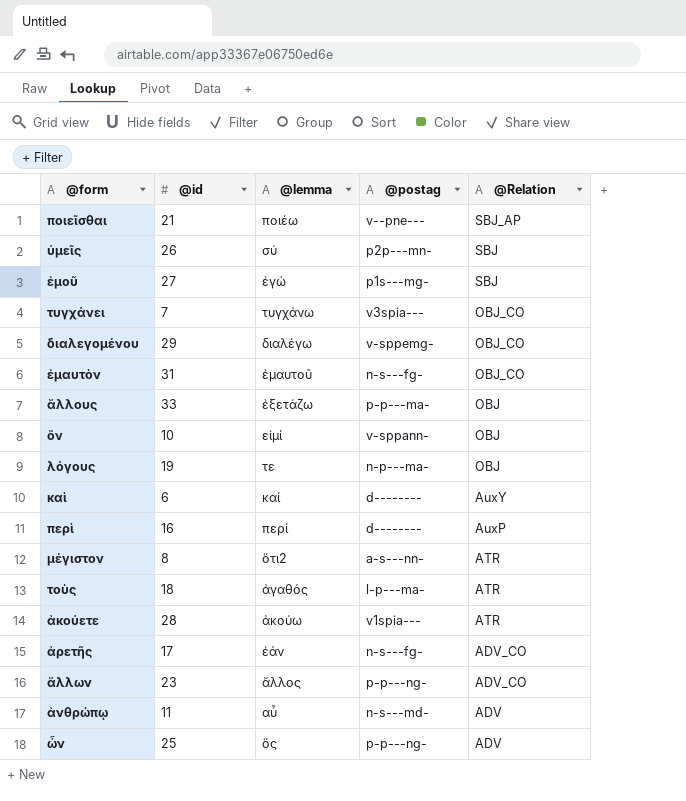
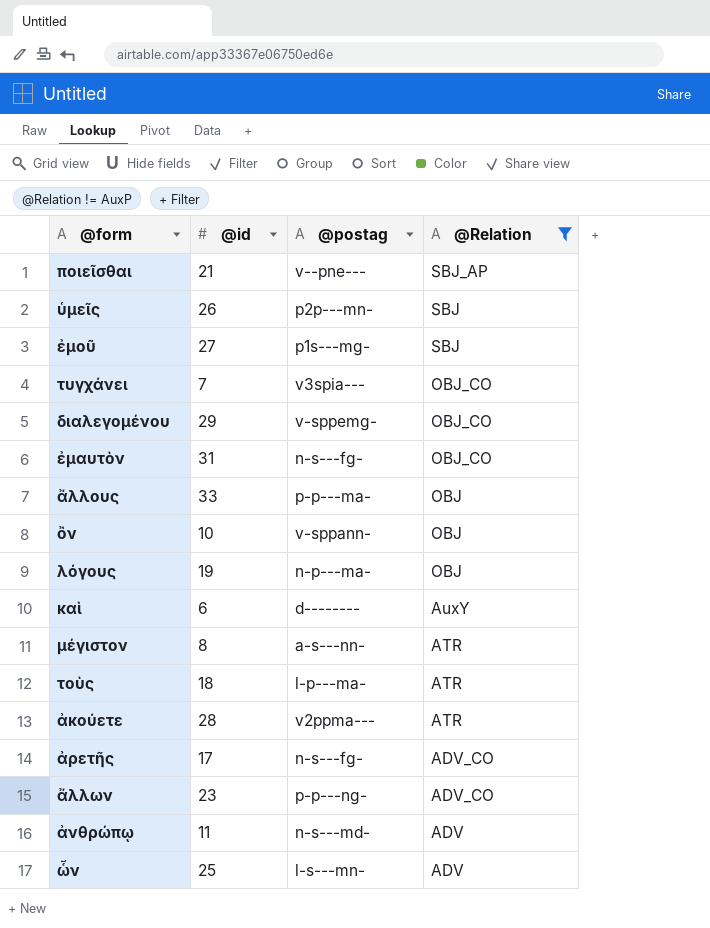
filter: none -> @Relation != AuxP
column @lemma | position: 3 -> none
ἀκούετε | @postag: v1spia--- -> v2ppma---
ὧν | @postag: p-p---ng- -> l-s---mn-

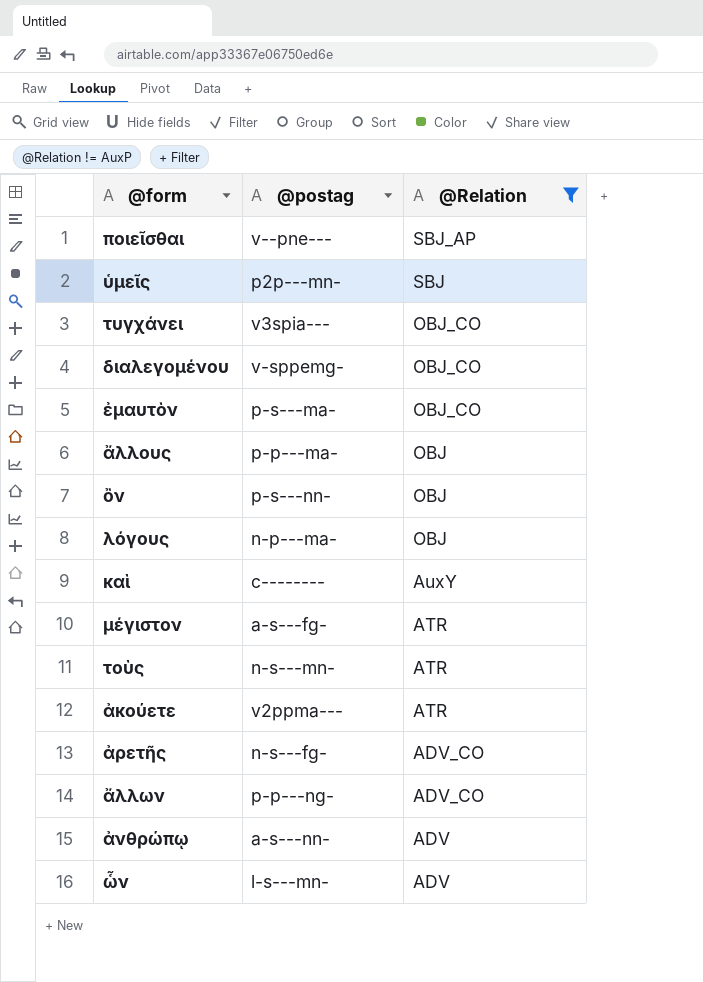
column @id | position: 2 -> none
row ἐμοῦ: 27 | p1s---mg- | SBJ -> none
ἐμαυτὸν | @postag: n-s---fg- -> p-s---ma-
ὂν | @postag: v-sppann- -> p-s---nn-
καὶ | @postag: d-------- -> c--------
μέγιστον | @postag: a-s---nn- -> a-s---fg-
τοὺς | @postag: l-p---ma- -> n-s---mn-
ἀνθρώπῳ | @postag: n-s---md- -> a-s---nn-

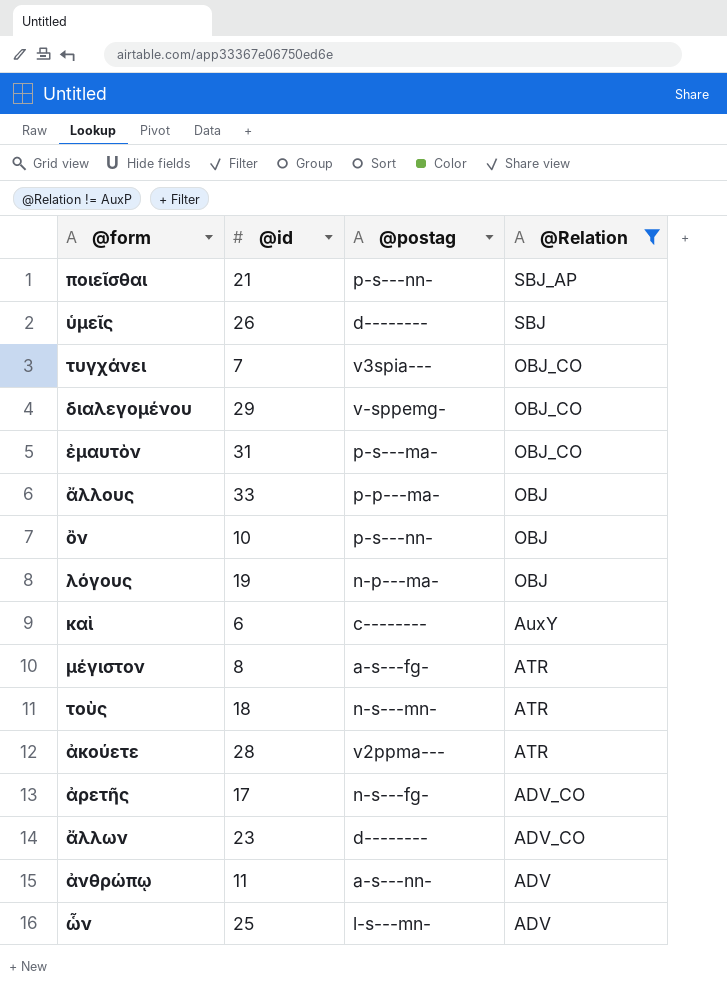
column @id | position: none -> 2
ποιεῖσθαι | @postag: v--pne--- -> p-s---nn-
ὑμεῖς | @postag: p2p---mn- -> d--------
ἄλλων | @postag: p-p---ng- -> d--------

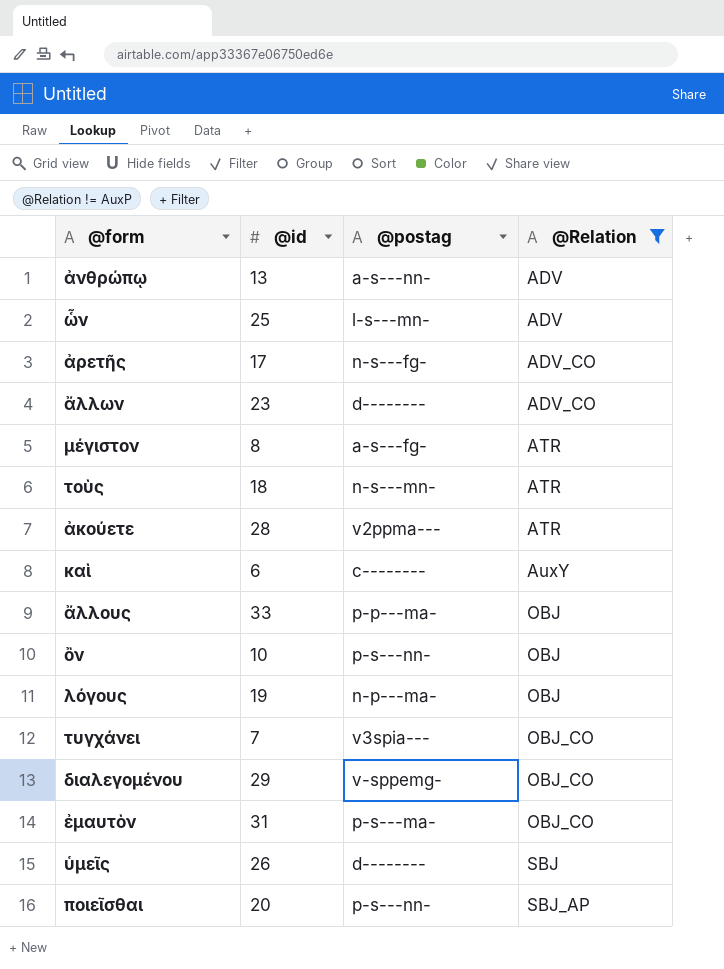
row order: @Relation descending -> @Relation ascending
ἀνθρώπῳ | @id: 11 -> 13
ποιεῖσθαι | @id: 21 -> 20

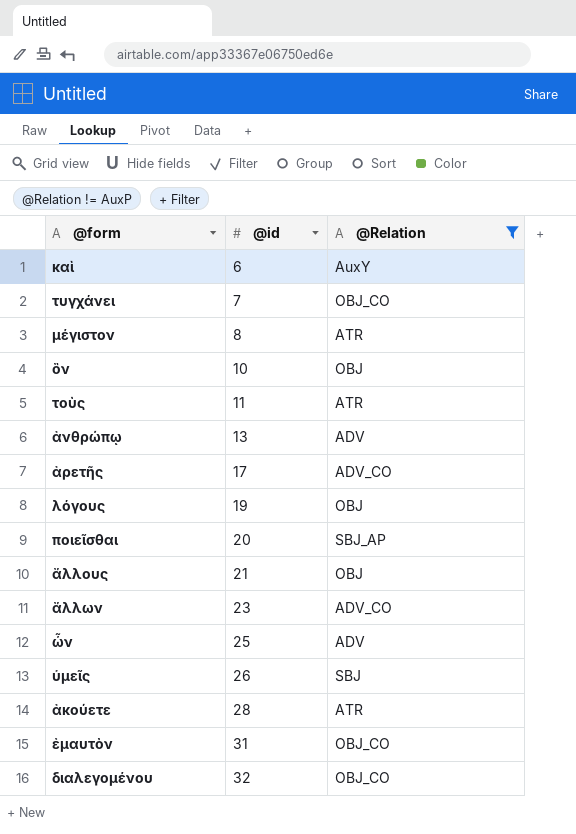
row order: @Relation ascending -> @id ascending
column @postag | position: 3 -> none
τοὺς | @id: 18 -> 11
ἄλλους | @id: 33 -> 21
διαλεγομένου | @id: 29 -> 32

